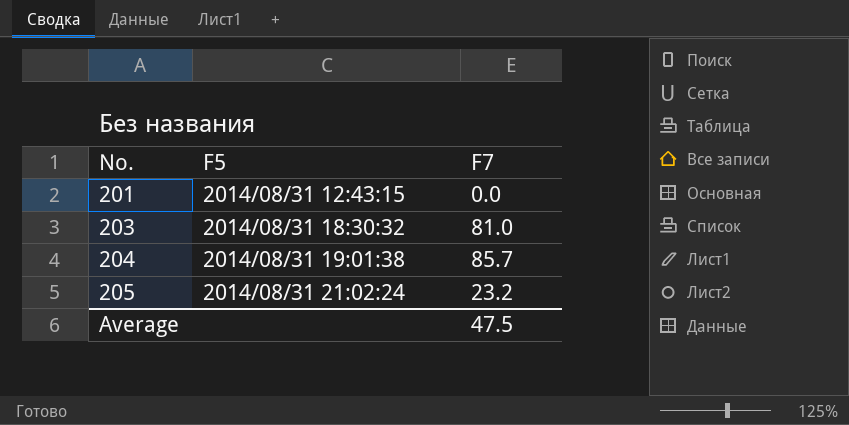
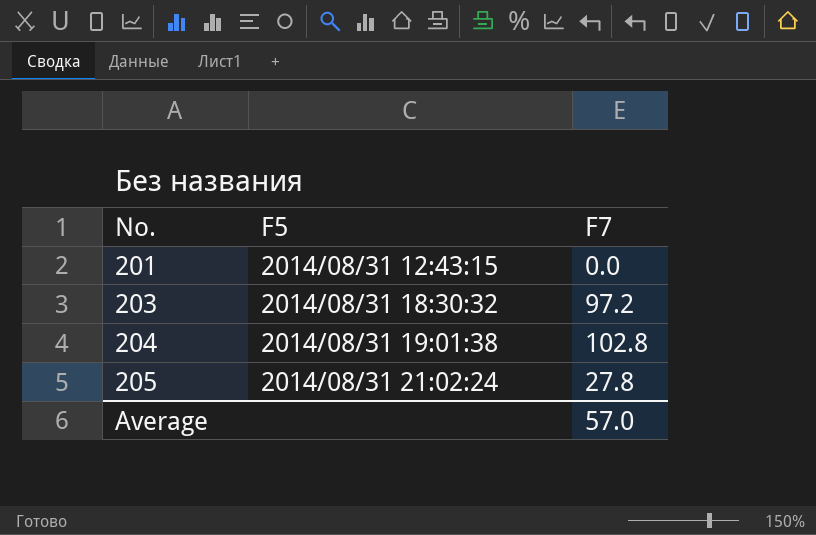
203 | F7: 81.0 -> 97.2
204 | F7: 85.7 -> 102.8
205 | F7: 23.2 -> 27.8
Average | F7: 47.5 -> 57.0

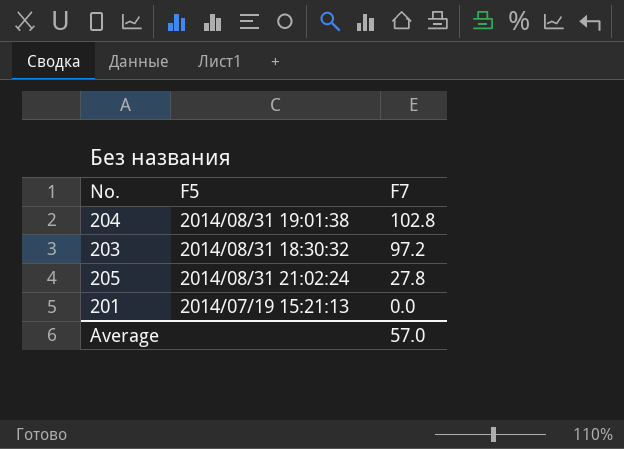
row order: No. ascending -> F7 descending
201 | F5: 2014/08/31 12:43:15 -> 2014/07/19 15:21:13

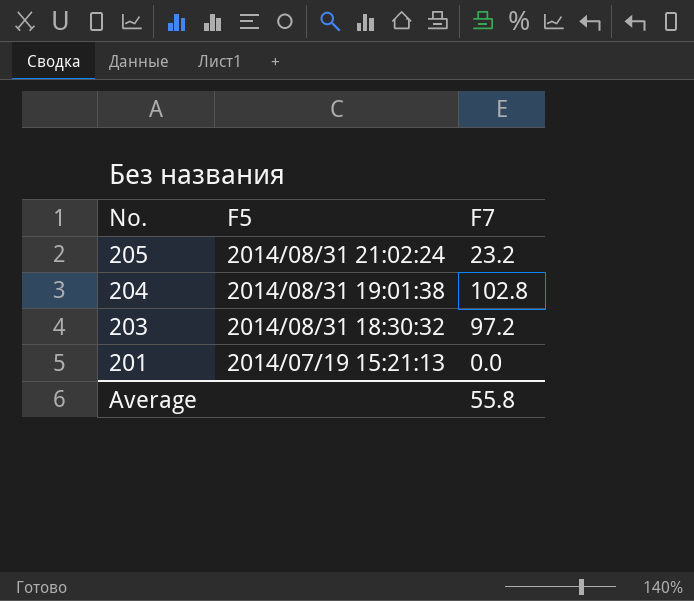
row order: F7 descending -> No. descending
205 | F7: 27.8 -> 23.2
Average | F7: 57.0 -> 55.8

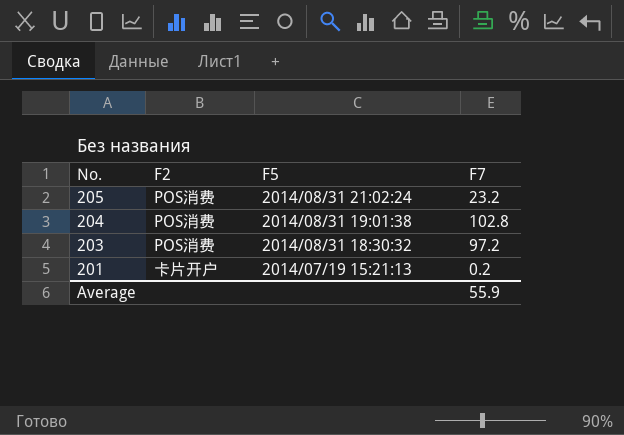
column F2 | position: none -> 2
201 | F7: 0.0 -> 0.2
Average | F7: 55.8 -> 55.9

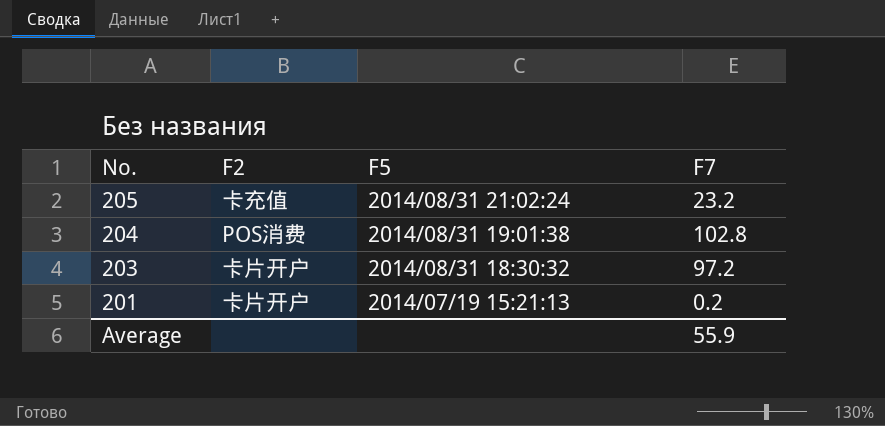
205 | F2: POS消费 -> 卡充值
203 | F2: POS消费 -> 卡片开户

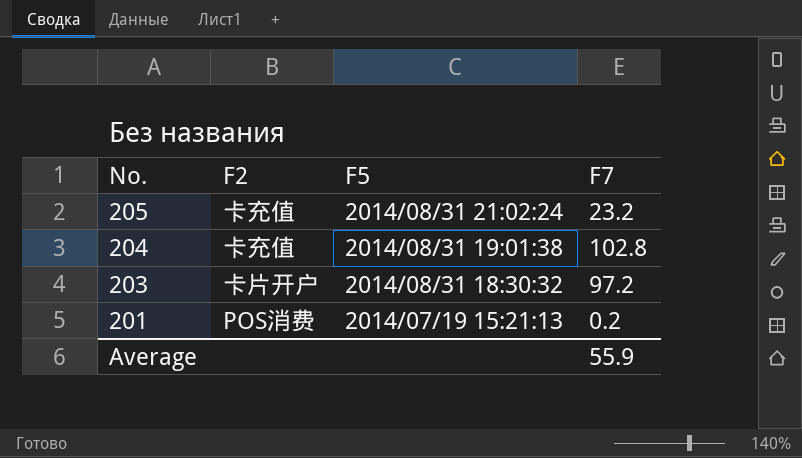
204 | F2: POS消费 -> 卡充值
201 | F2: 卡片开户 -> POS消费

